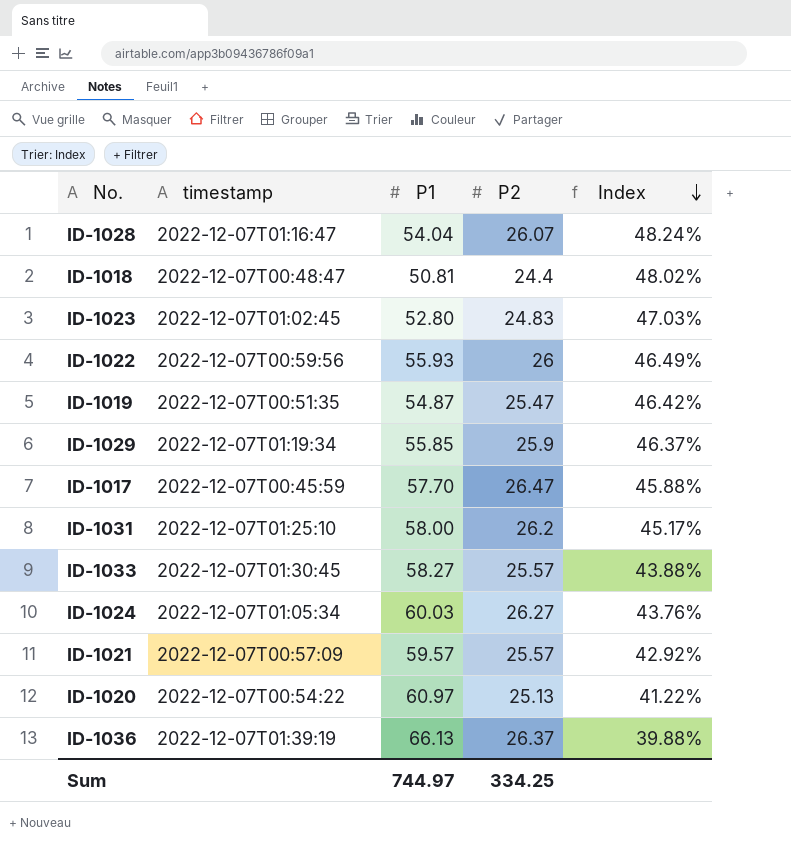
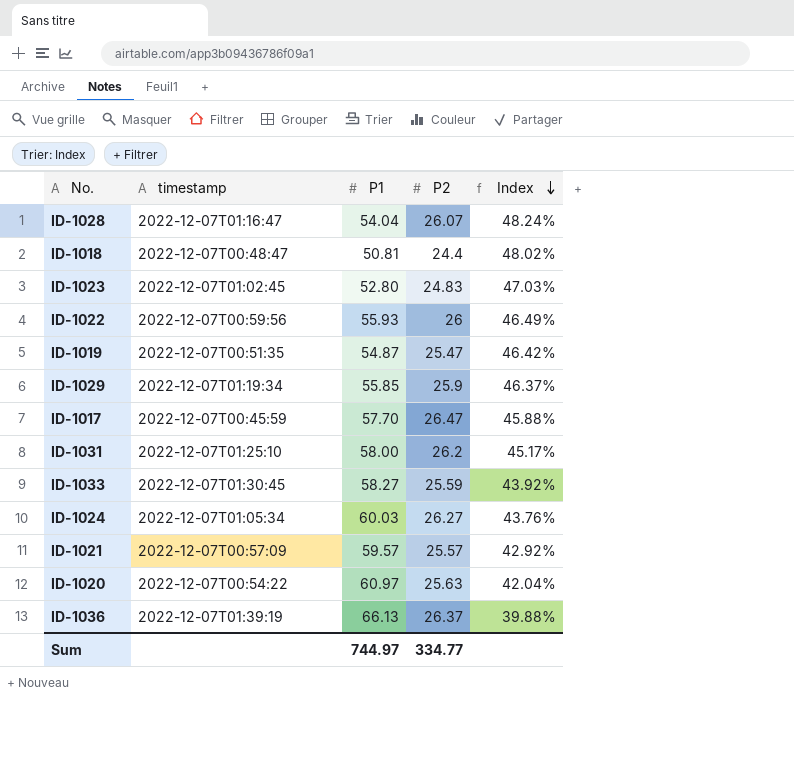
ID-1033 | P2: 25.57 -> 25.59
ID-1033 | Index: 43.88% -> 43.92%
ID-1020 | P2: 25.13 -> 25.63
ID-1020 | Index: 41.22% -> 42.04%
Sum | P2: 334.25 -> 334.77

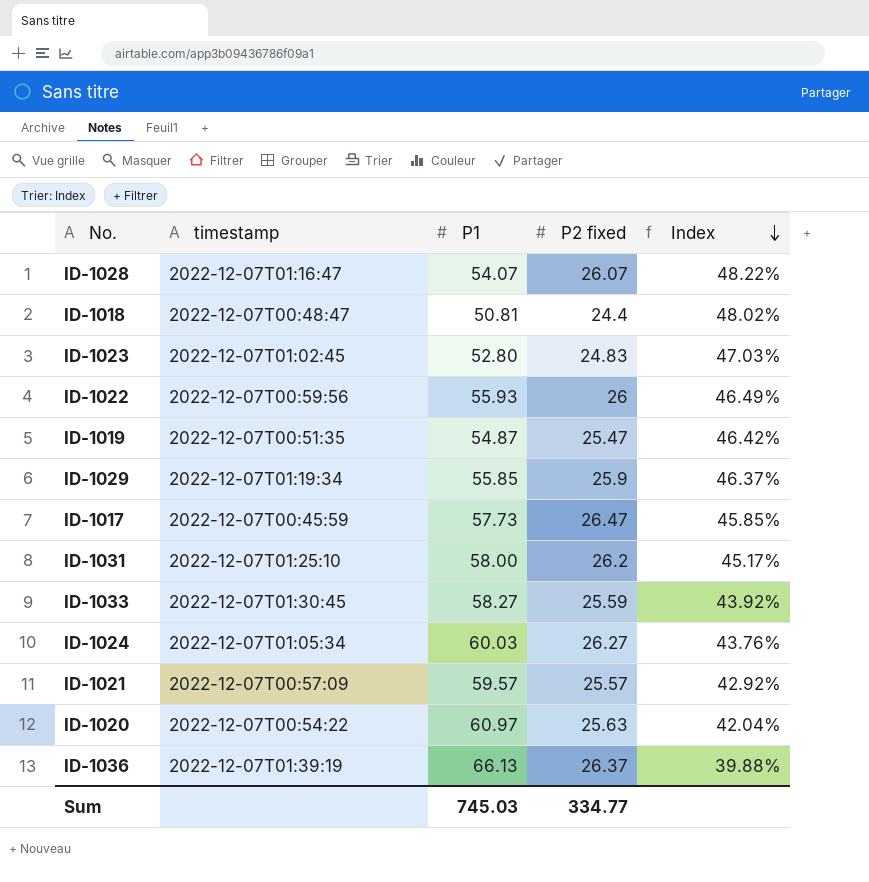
column name: P2 -> P2 fixed
ID-1028 | P1: 54.04 -> 54.07
ID-1028 | Index: 48.24% -> 48.22%
ID-1017 | P1: 57.70 -> 57.73
ID-1017 | Index: 45.88% -> 45.85%
Sum | P1: 744.97 -> 745.03

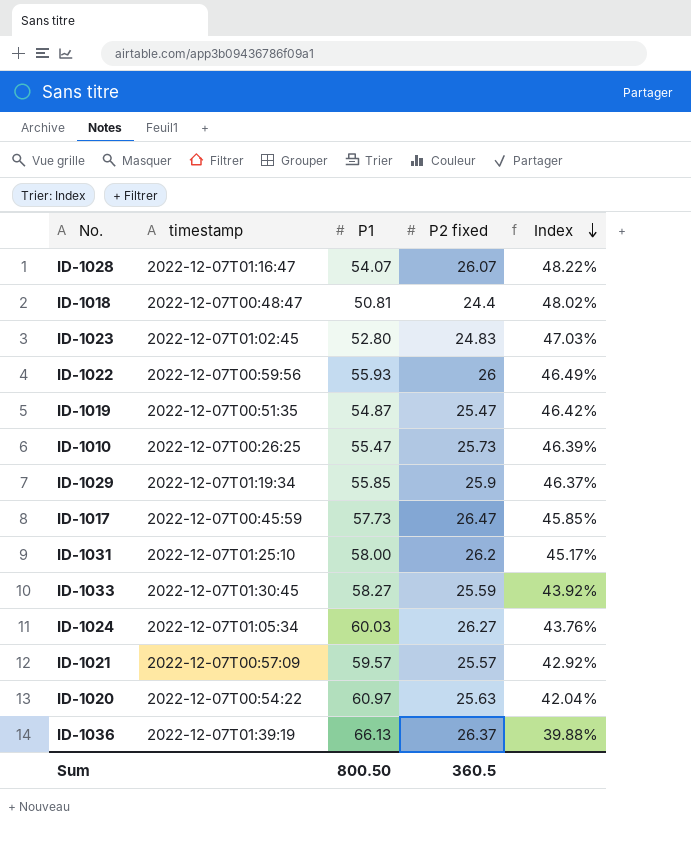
row ID-1010: none -> 2022-12-07T00:26:25 | 55.47 | 25.73 | 46.39%
Sum | P1: 745.03 -> 800.50
Sum | P2 fixed: 334.77 -> 360.5

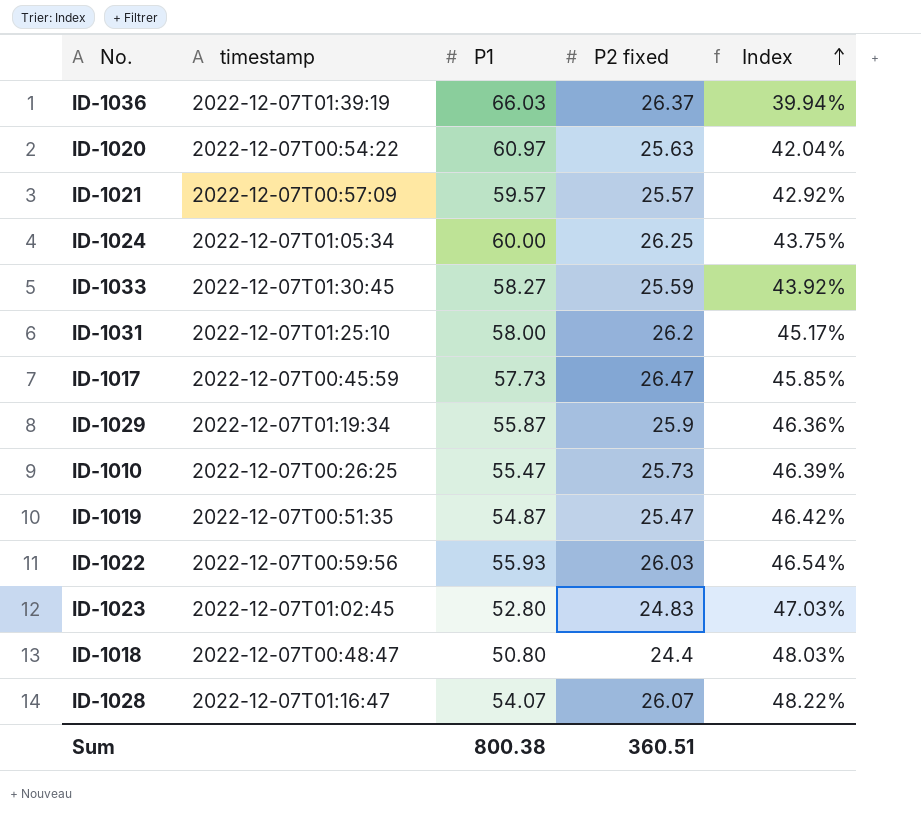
row order: Index descending -> Index ascending
ID-1036 | P1: 66.13 -> 66.03
ID-1036 | Index: 39.88% -> 39.94%
ID-1024 | P1: 60.03 -> 60.00
ID-1024 | P2 fixed: 26.27 -> 26.25
ID-1024 | Index: 43.76% -> 43.75%
ID-1029 | P1: 55.85 -> 55.87
ID-1029 | Index: 46.37% -> 46.36%
ID-1022 | P2 fixed: 26 -> 26.03
ID-1022 | Index: 46.49% -> 46.54%
ID-1018 | P1: 50.81 -> 50.80
ID-1018 | Index: 48.02% -> 48.03%
Sum | P1: 800.50 -> 800.38
Sum | P2 fixed: 360.5 -> 360.51

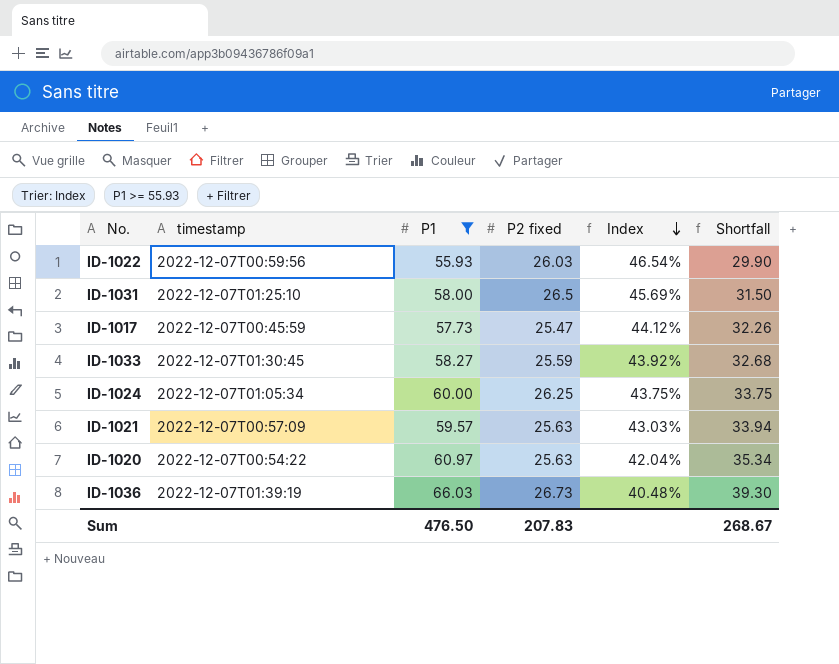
filter: none -> P1 >= 55.93
row order: Index ascending -> Index descending
column Shortfall | formula: none -> [P1] - [P2 fixed]
ID-1031 | P2 fixed: 26.2 -> 26.5
ID-1031 | Index: 45.17% -> 45.69%
ID-1017 | P2 fixed: 26.47 -> 25.47
ID-1017 | Index: 45.85% -> 44.12%
ID-1021 | P2 fixed: 25.57 -> 25.63
ID-1021 | Index: 42.92% -> 43.03%
ID-1036 | P2 fixed: 26.37 -> 26.73
ID-1036 | Index: 39.94% -> 40.48%
Sum | P1: 800.38 -> 476.50
Sum | P2 fixed: 360.51 -> 207.83

